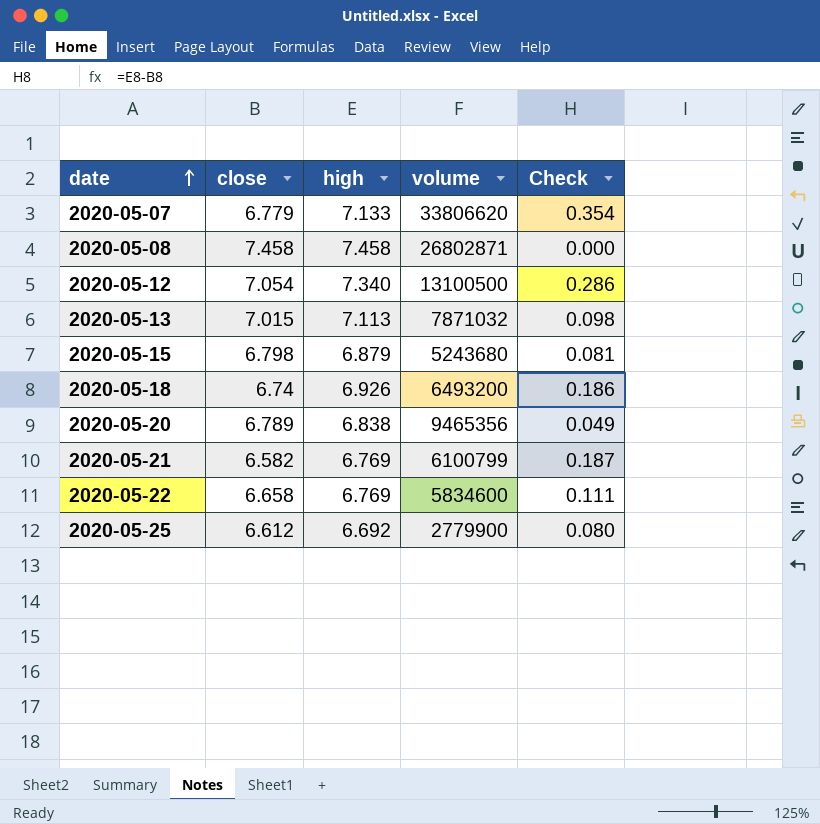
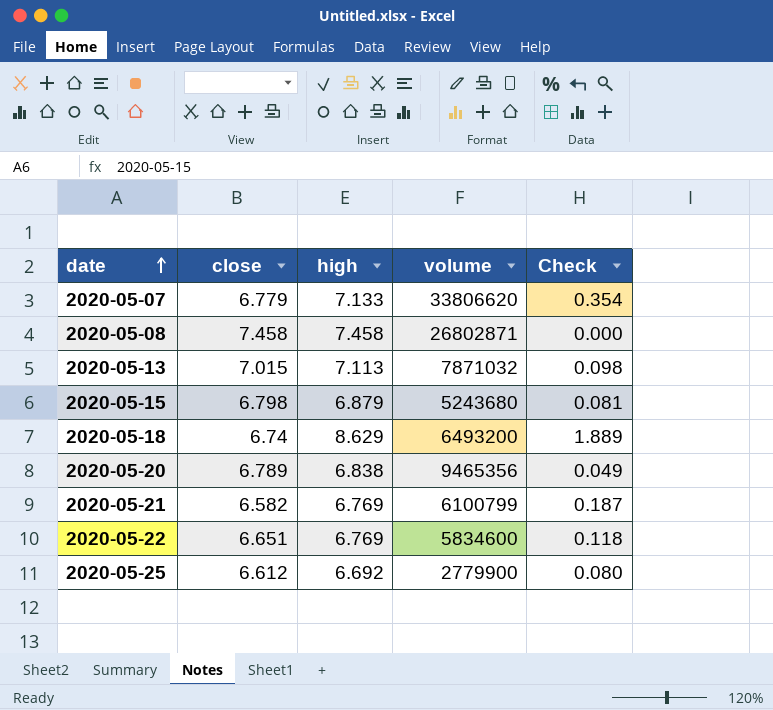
row 2020-05-12: 7.054 | 7.340 | 13100500 | 0.286 -> none
2020-05-18 | high: 6.926 -> 8.629
2020-05-18 | Check: 0.186 -> 1.889
2020-05-22 | close: 6.658 -> 6.651
2020-05-22 | Check: 0.111 -> 0.118

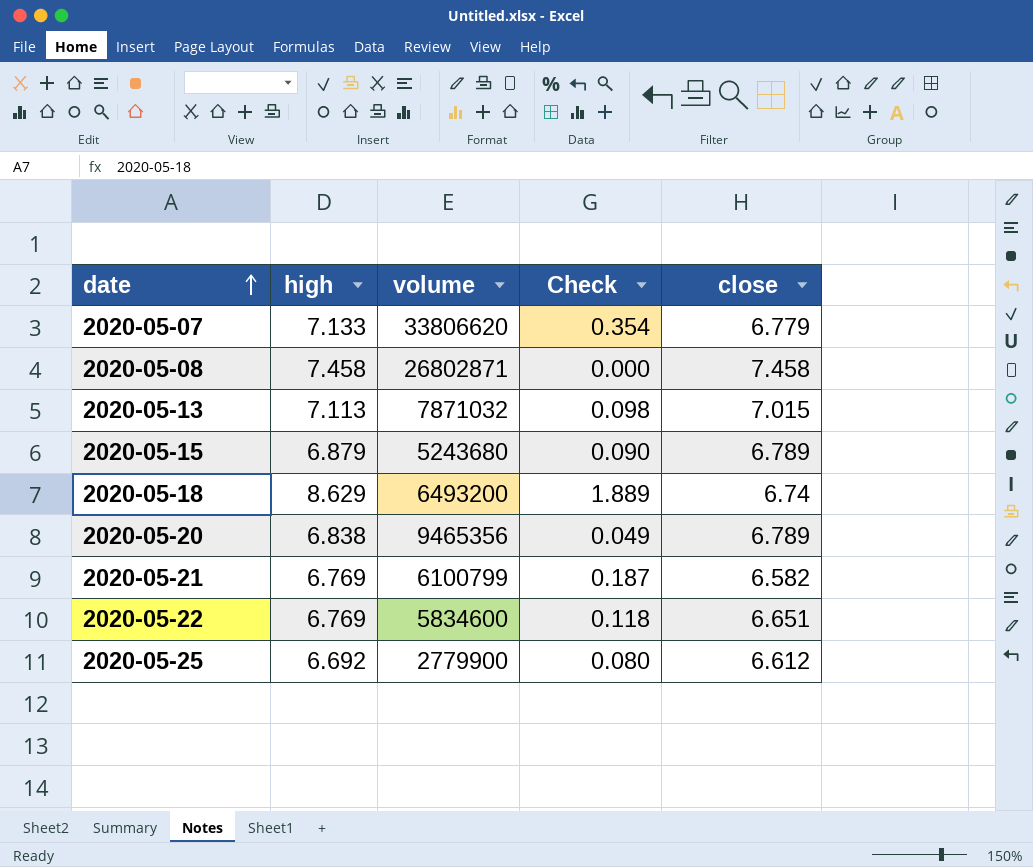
column close | position: 2 -> 5
2020-05-15 | Check: 0.081 -> 0.090
2020-05-15 | close: 6.798 -> 6.789

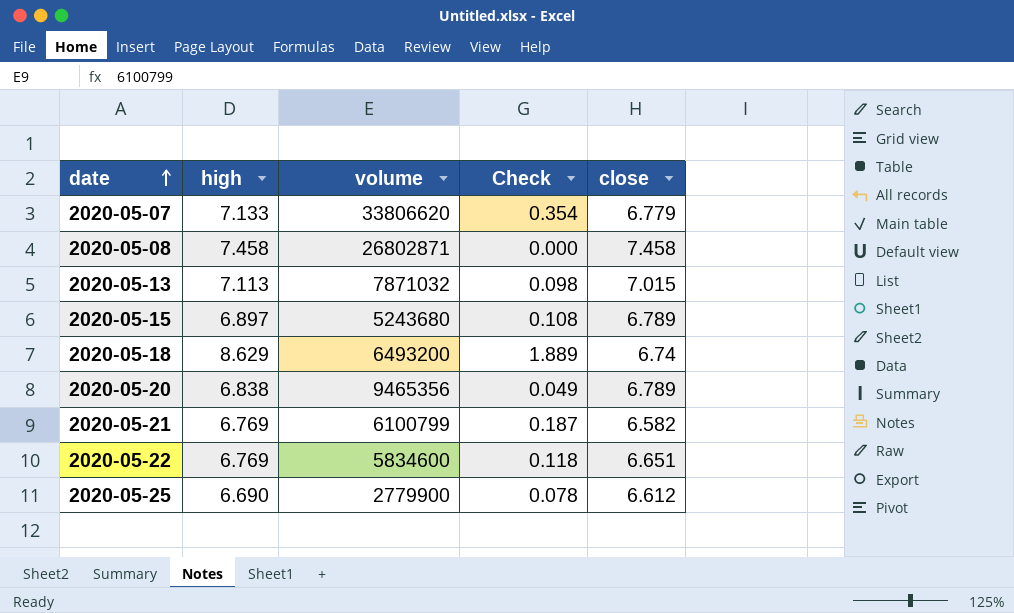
2020-05-15 | high: 6.879 -> 6.897
2020-05-15 | Check: 0.090 -> 0.108
2020-05-25 | high: 6.692 -> 6.690
2020-05-25 | Check: 0.080 -> 0.078

